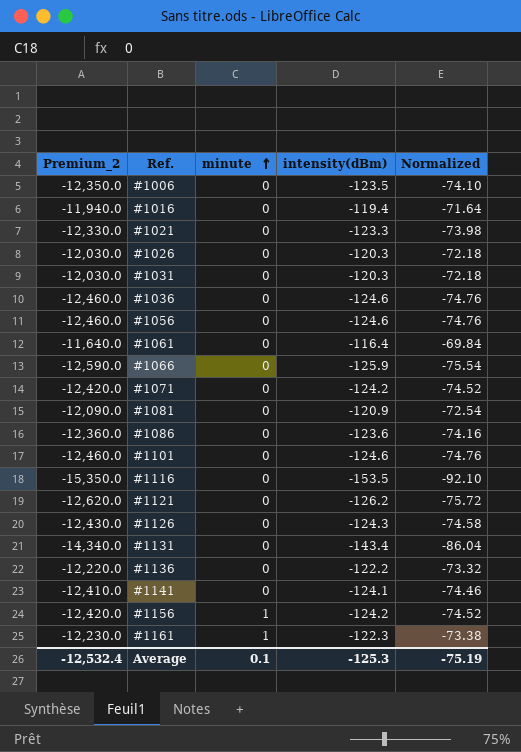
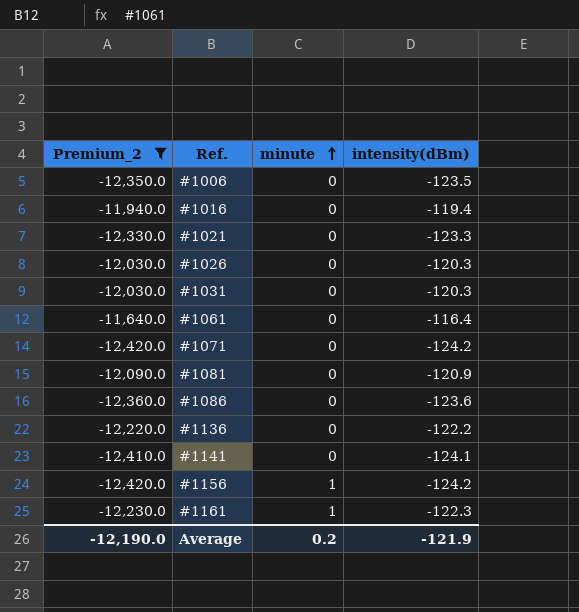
filter: none -> Premium_2 >= -12,420.0
column Normalized | formula: [intensity(dBm)] * 0.6 -> none
Average | Premium_2: -12,532.4 -> -12,190.0
Average | minute: 0.1 -> 0.2
Average | intensity(dBm): -125.3 -> -121.9

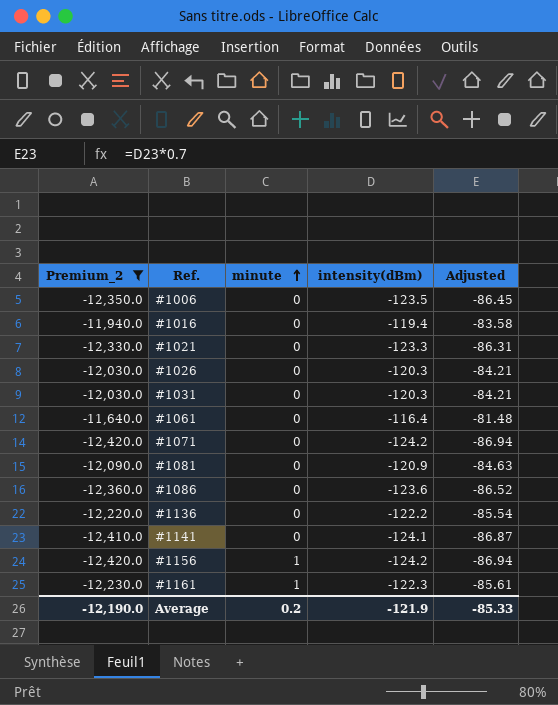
column Adjusted | formula: none -> [intensity(dBm)] * 0.7

